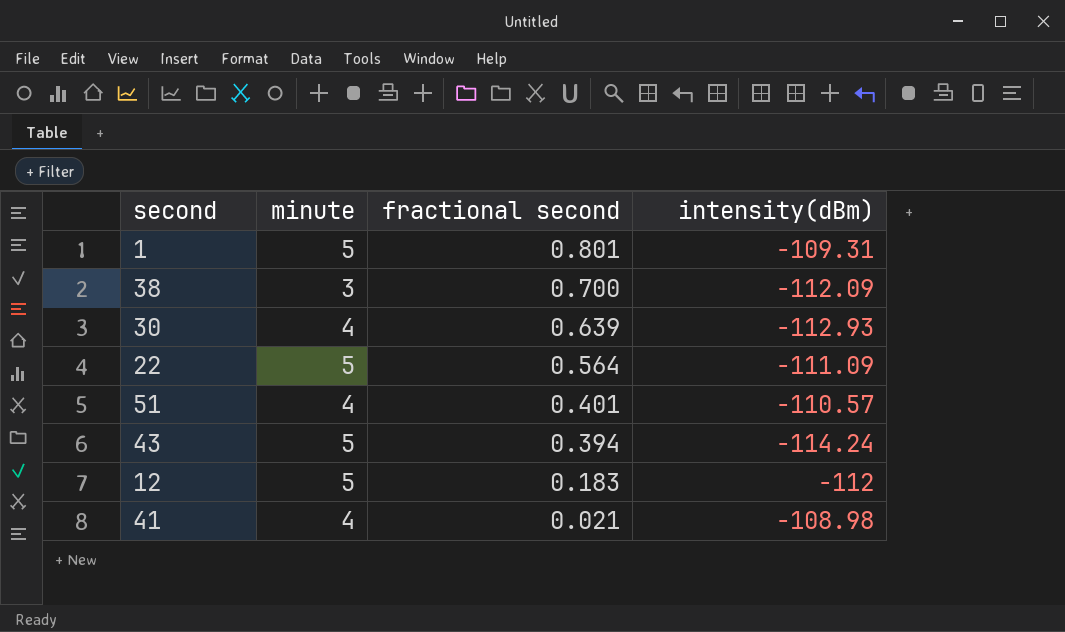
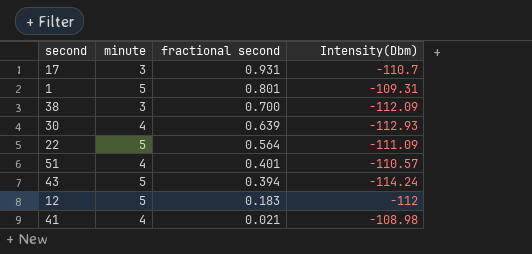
column name: intensity(dBm) -> Intensity(Dbm)
row 17: none -> 3 | 0.931 | -110.7

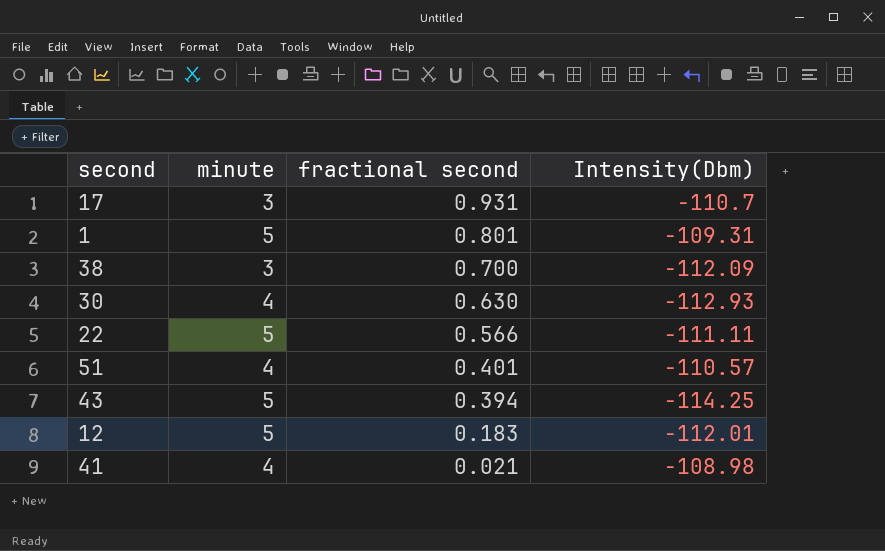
30 | fractional second: 0.639 -> 0.630
22 | fractional second: 0.564 -> 0.566
22 | Intensity(Dbm): -111.09 -> -111.11
43 | Intensity(Dbm): -114.24 -> -114.25
12 | Intensity(Dbm): -112 -> -112.01

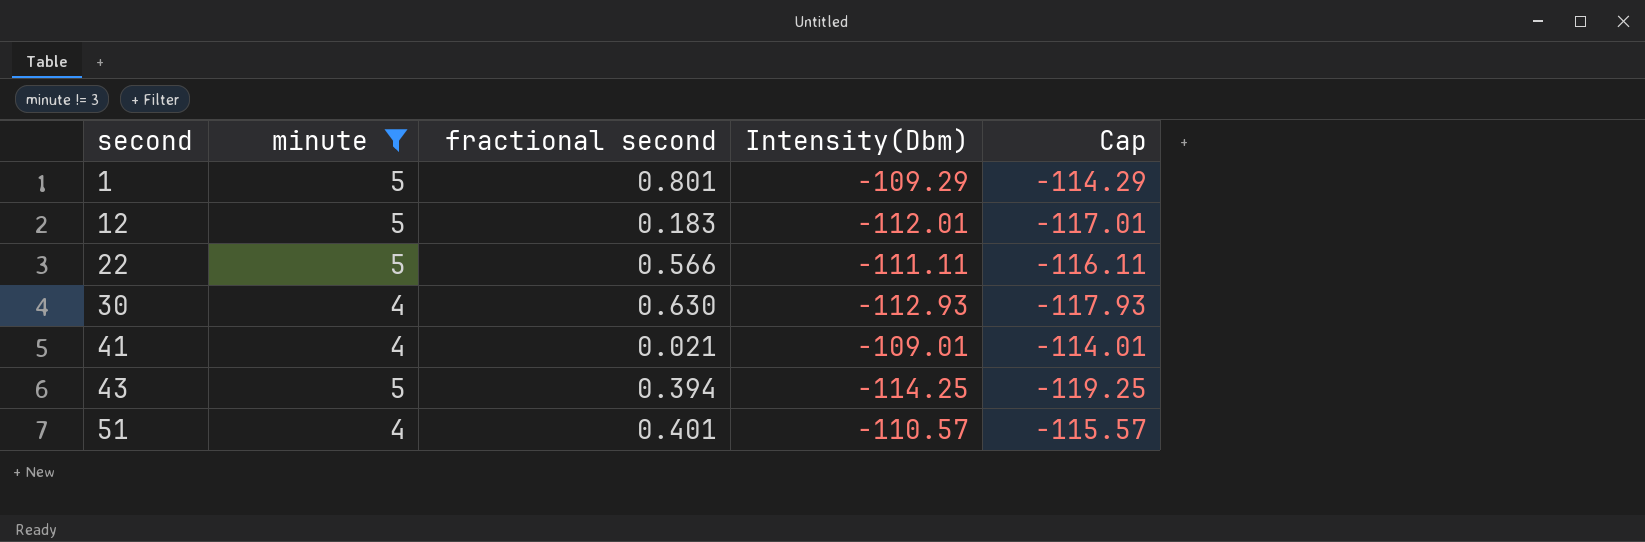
filter: none -> minute != 3
row order: fractional second descending -> second ascending
column Cap | formula: none -> [Intensity(Dbm)] - 5
1 | Intensity(Dbm): -109.31 -> -109.29
41 | Intensity(Dbm): -108.98 -> -109.01

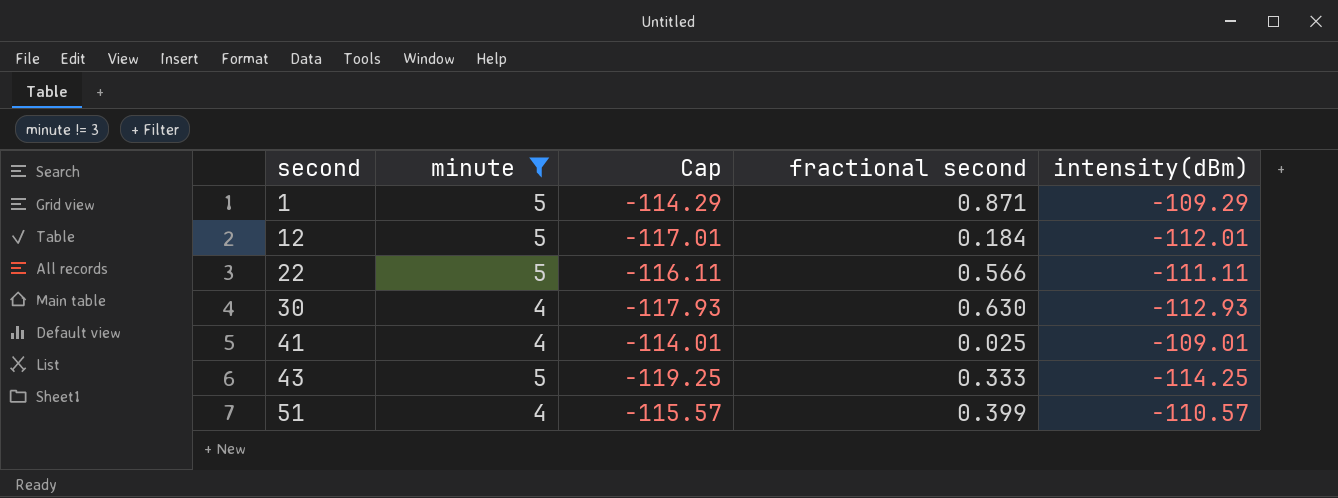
column Cap | position: 5 -> 3
column name: Intensity(Dbm) -> intensity(dBm)
1 | fractional second: 0.801 -> 0.871
12 | fractional second: 0.183 -> 0.184
41 | fractional second: 0.021 -> 0.025
43 | fractional second: 0.394 -> 0.333
51 | fractional second: 0.401 -> 0.399

